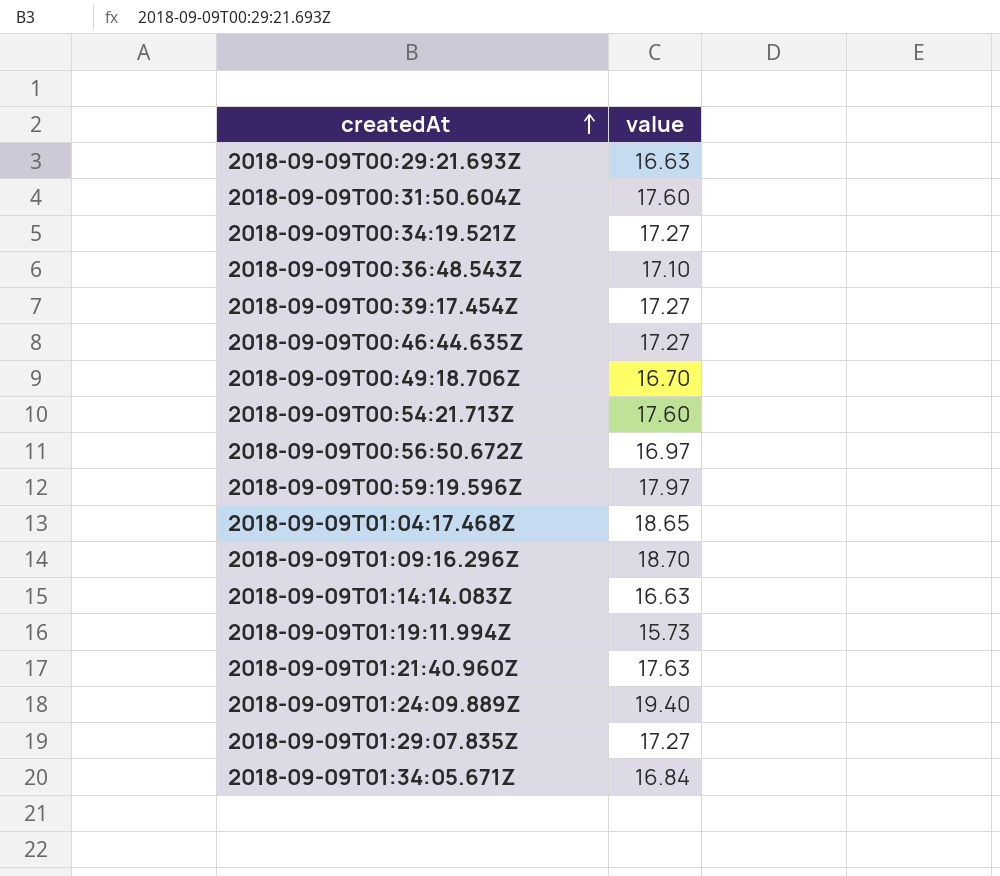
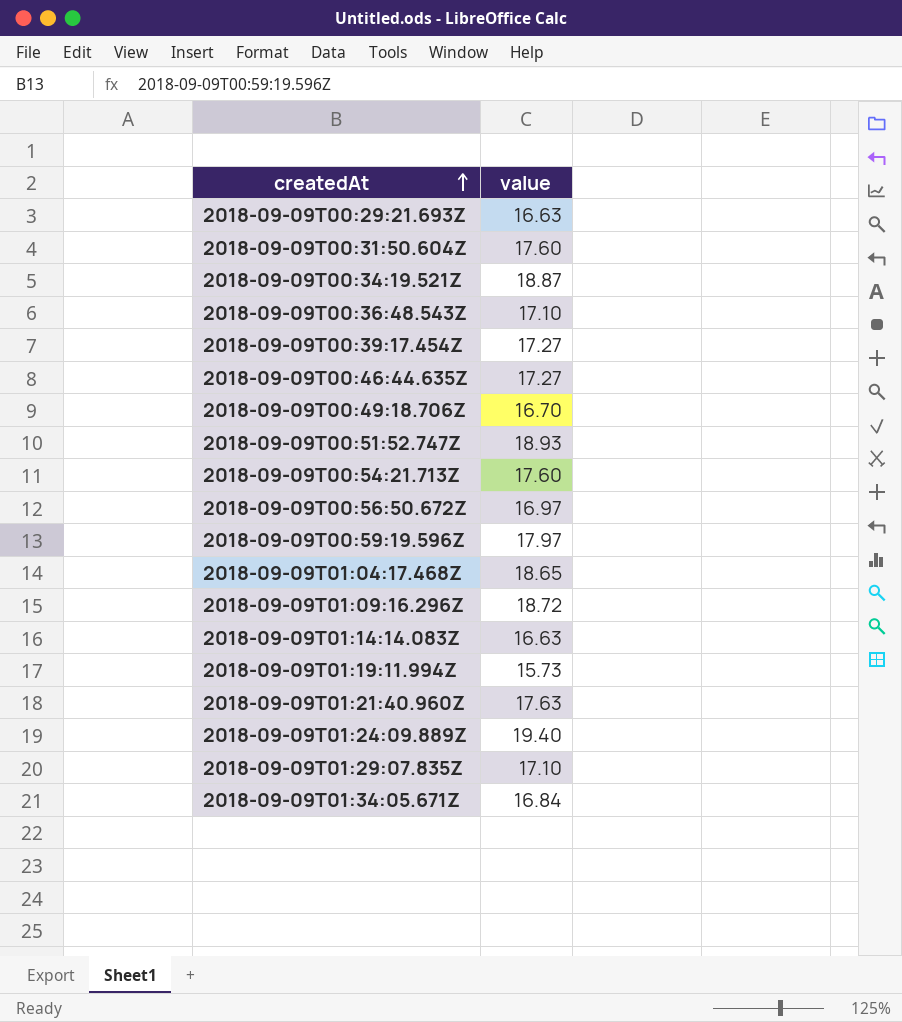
2018-09-09T00:34:19.521Z | value: 17.27 -> 18.87
row 2018-09-09T00:51:52.747Z: none -> 18.93
2018-09-09T01:09:16.296Z | value: 18.70 -> 18.72
2018-09-09T01:29:07.835Z | value: 17.27 -> 17.10

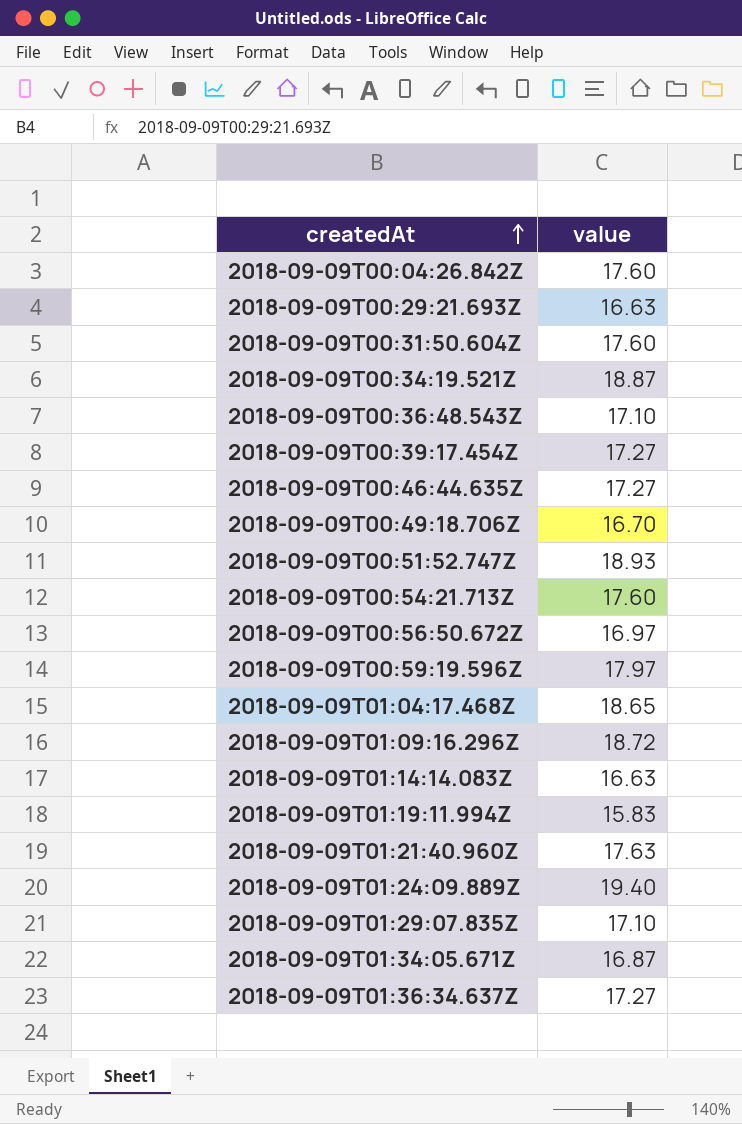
row 2018-09-09T00:04:26.842Z: none -> 17.60
2018-09-09T01:19:11.994Z | value: 15.73 -> 15.83
2018-09-09T01:34:05.671Z | value: 16.84 -> 16.87
row 2018-09-09T01:36:34.637Z: none -> 17.27

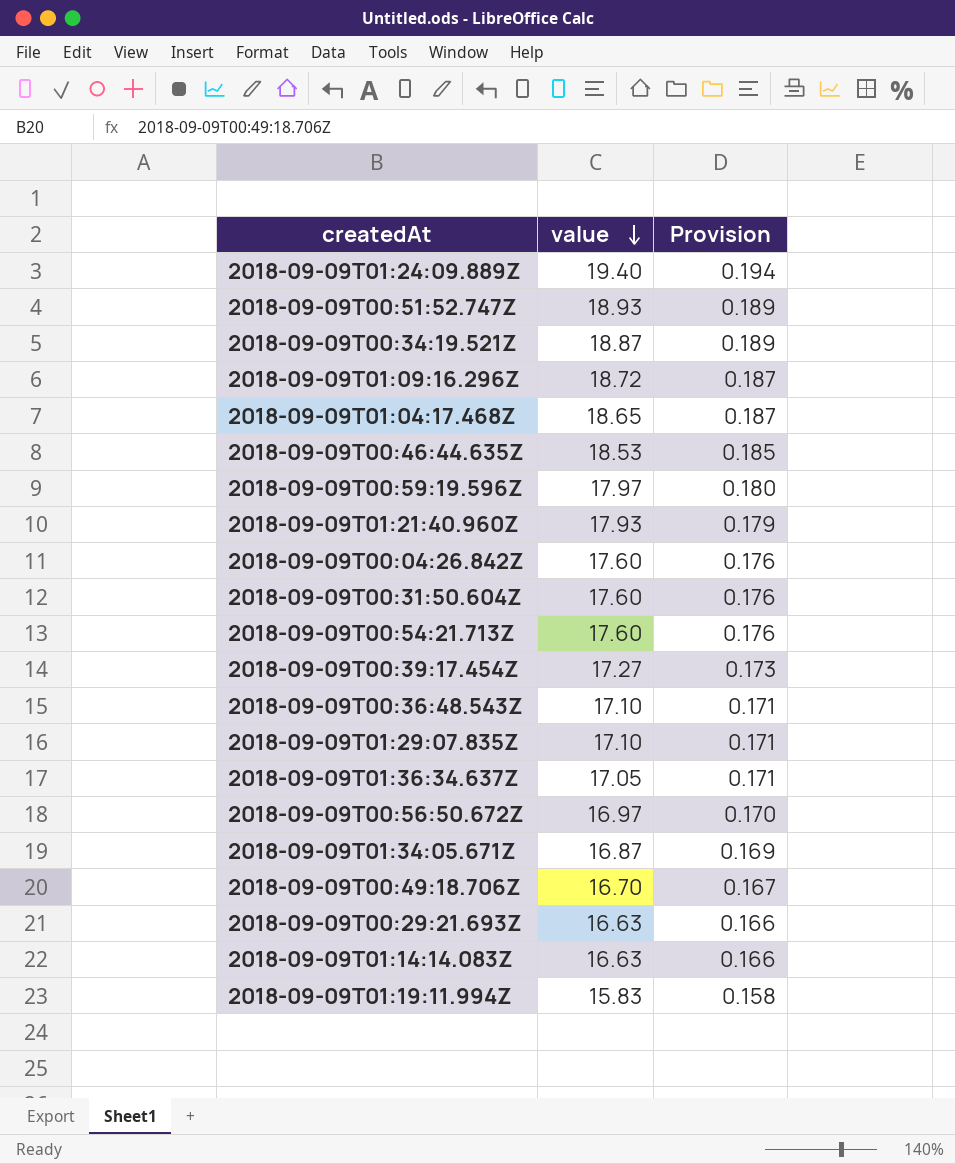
row order: createdAt ascending -> value descending
column Provision | formula: none -> [value] * 0.01
2018-09-09T00:46:44.635Z | value: 17.27 -> 18.53
2018-09-09T01:21:40.960Z | value: 17.63 -> 17.93
2018-09-09T01:36:34.637Z | value: 17.27 -> 17.05

